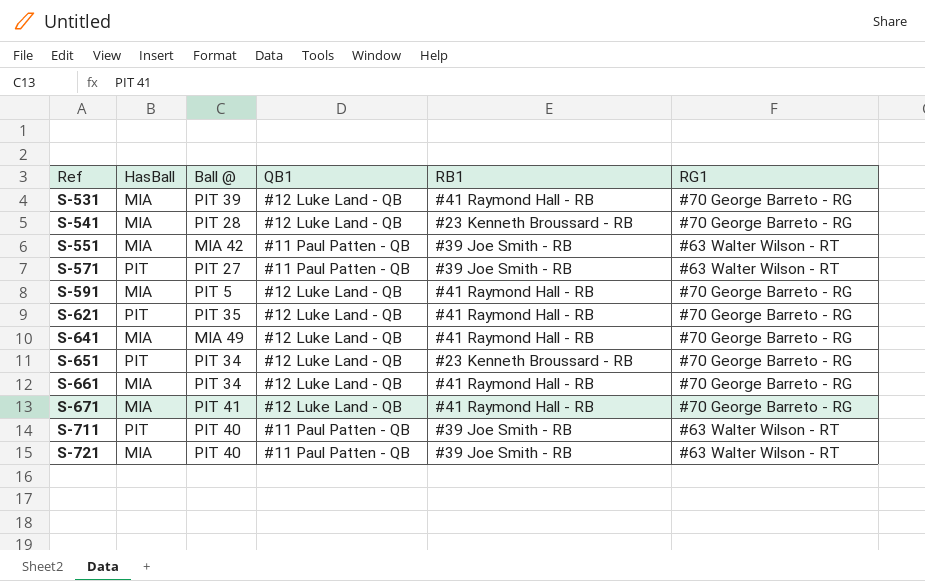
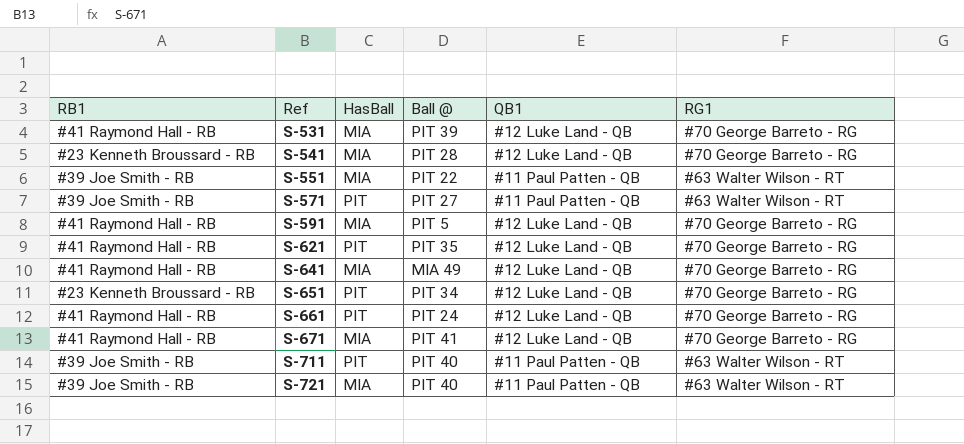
column RB1 | position: 5 -> 1
S-551 | Ball @: MIA 42 -> PIT 22
S-661 | HasBall: MIA -> PIT
S-661 | Ball @: PIT 34 -> PIT 24

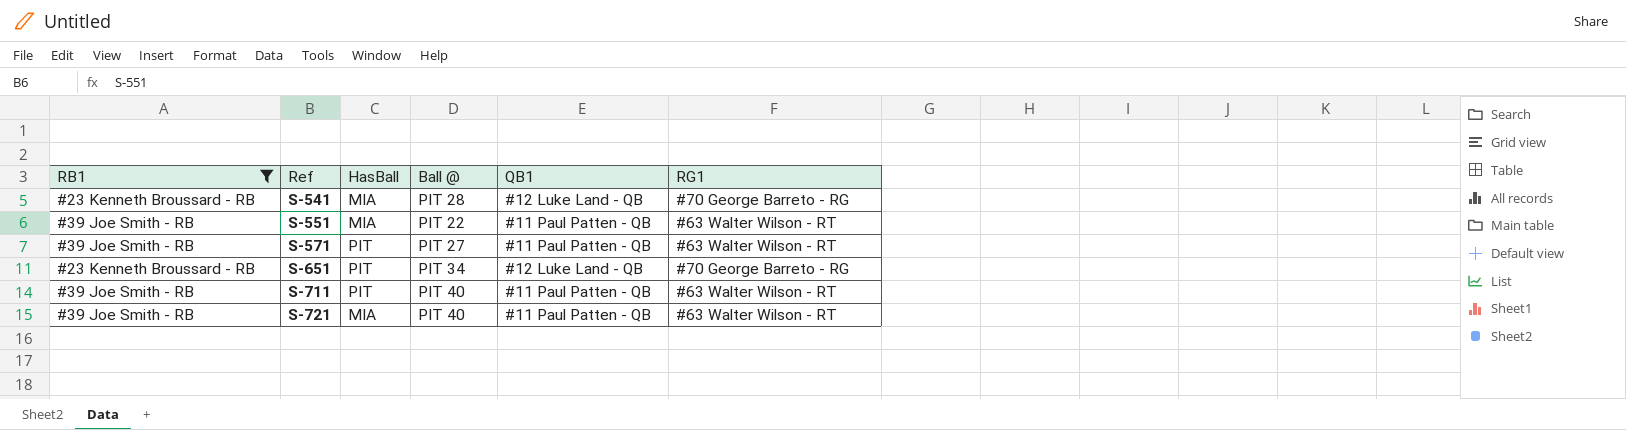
filter: none -> RB1 != #41 Raymond Hall - RB

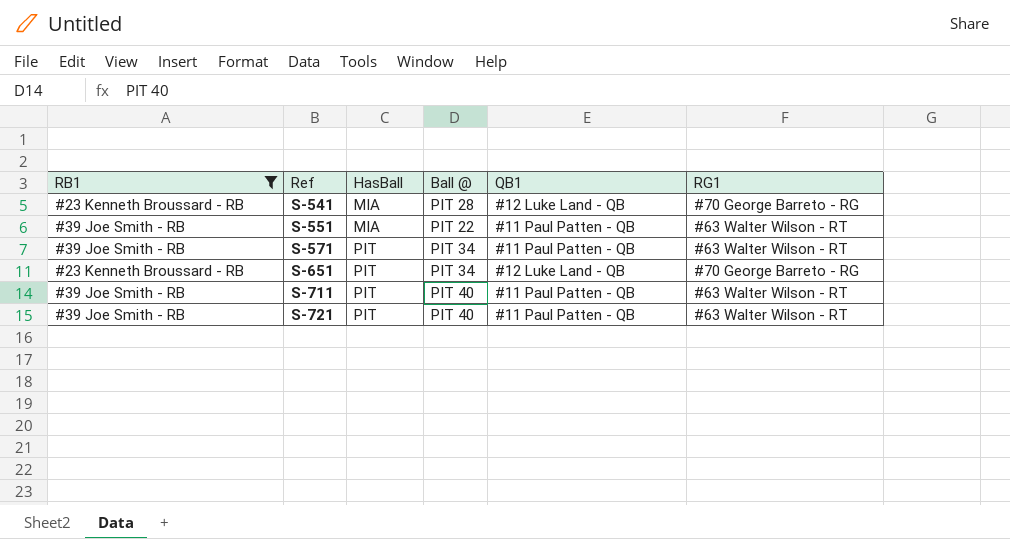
S-571 | Ball @: PIT 27 -> PIT 34
S-721 | HasBall: MIA -> PIT

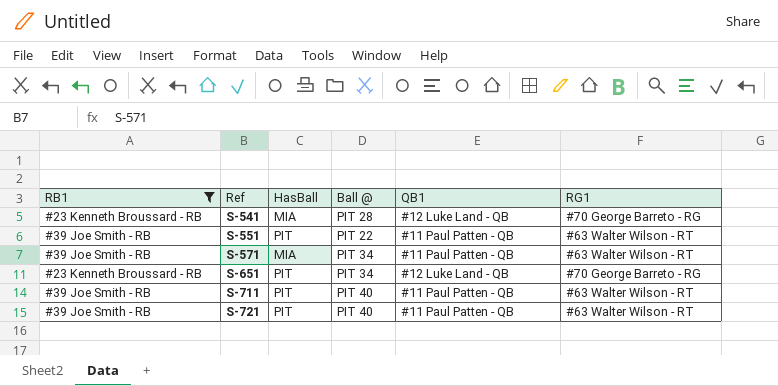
S-551 | HasBall: MIA -> PIT
S-571 | HasBall: PIT -> MIA

